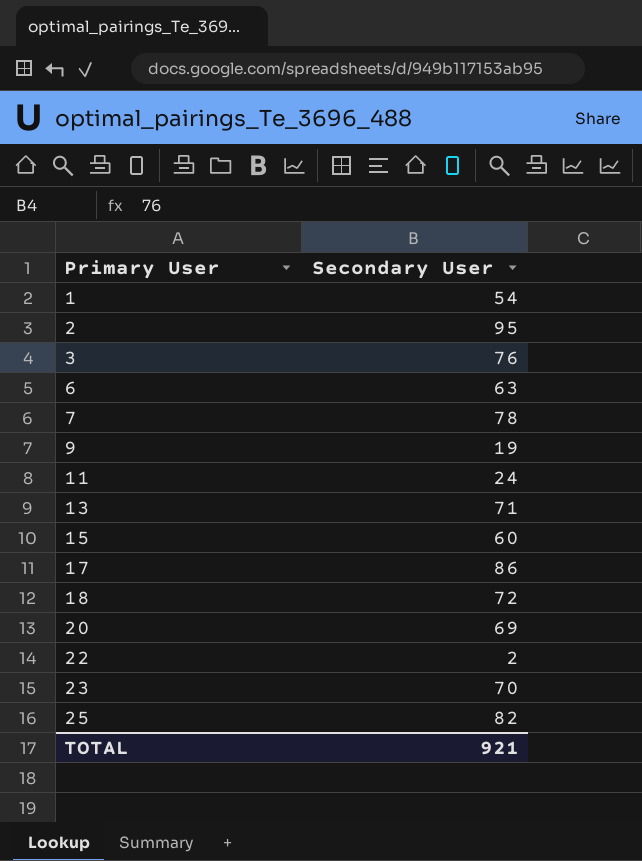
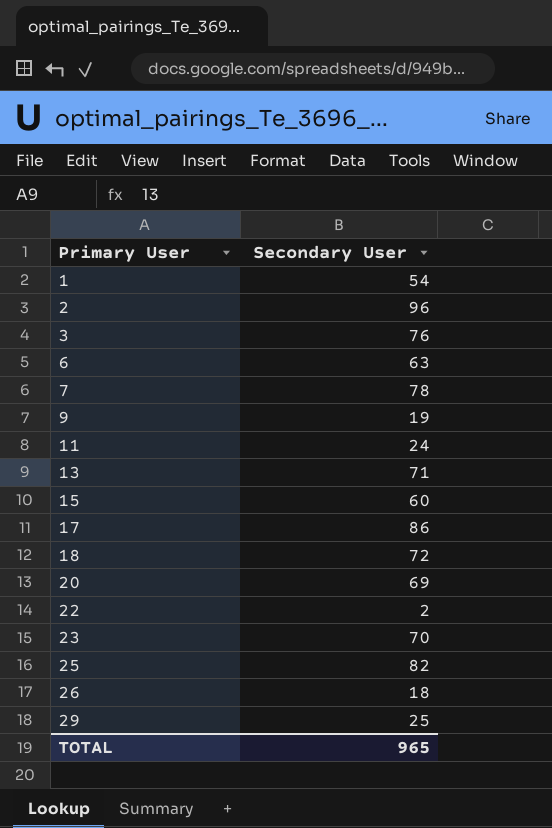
2 | Secondary User: 95 -> 96
row 26: none -> 18
row 29: none -> 25
TOTAL | Secondary User: 921 -> 965

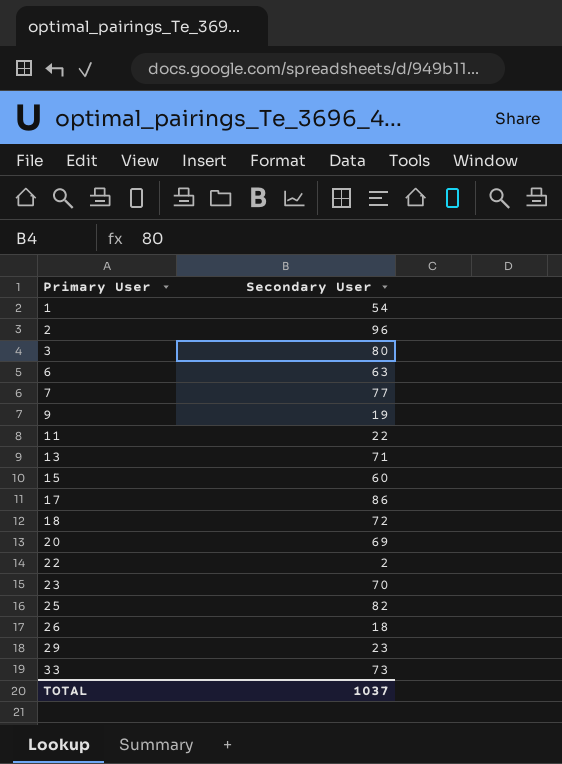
3 | Secondary User: 76 -> 80
7 | Secondary User: 78 -> 77
11 | Secondary User: 24 -> 22
29 | Secondary User: 25 -> 23
row 33: none -> 73
TOTAL | Secondary User: 965 -> 1037

